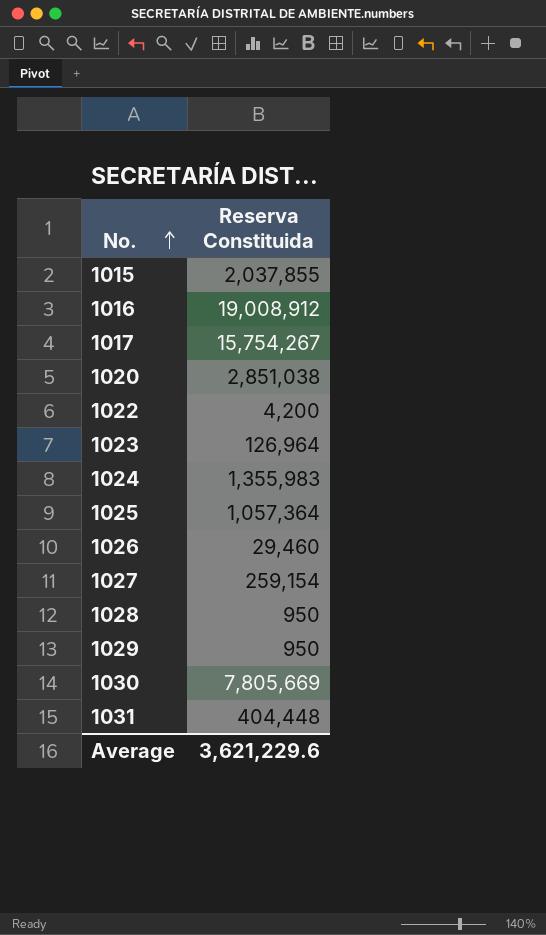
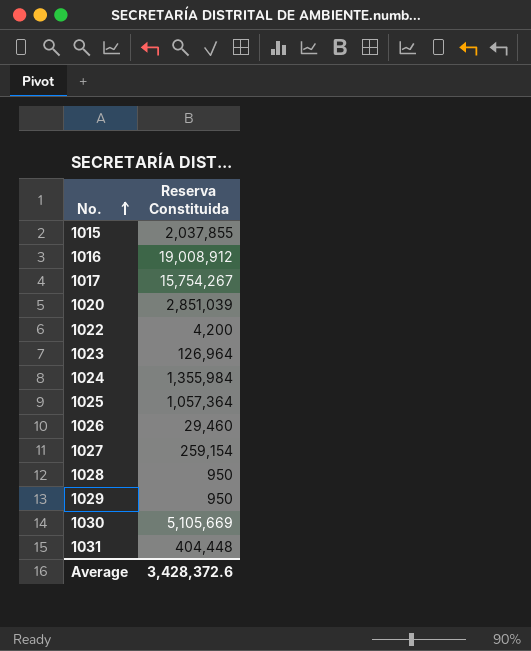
1020 | Reserva Constituida: 2,851,038 -> 2,851,039
1024 | Reserva Constituida: 1,355,983 -> 1,355,984
1030 | Reserva Constituida: 7,805,669 -> 5,105,669
Average | Reserva Constituida: 3,621,229.6 -> 3,428,372.6

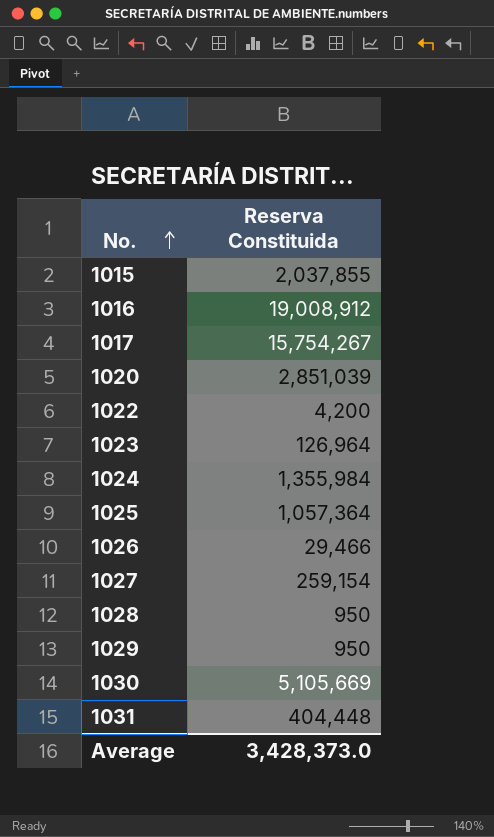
1026 | Reserva Constituida: 29,460 -> 29,466
Average | Reserva Constituida: 3,428,372.6 -> 3,428,373.0

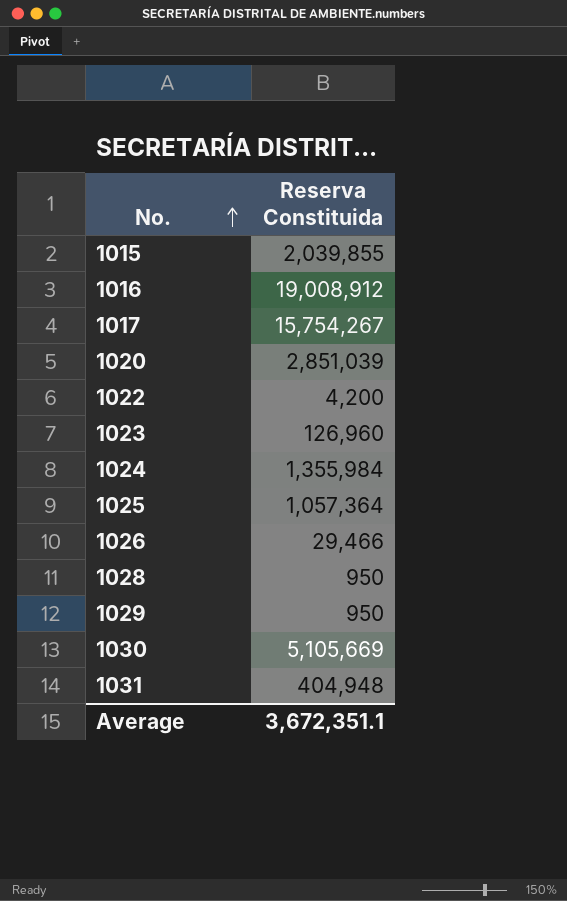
row 1027: 259,154 -> none
1015 | Reserva Constituida: 2,037,855 -> 2,039,855
1023 | Reserva Constituida: 126,964 -> 126,960
1031 | Reserva Constituida: 404,448 -> 404,948
Average | Reserva Constituida: 3,428,373.0 -> 3,672,351.1

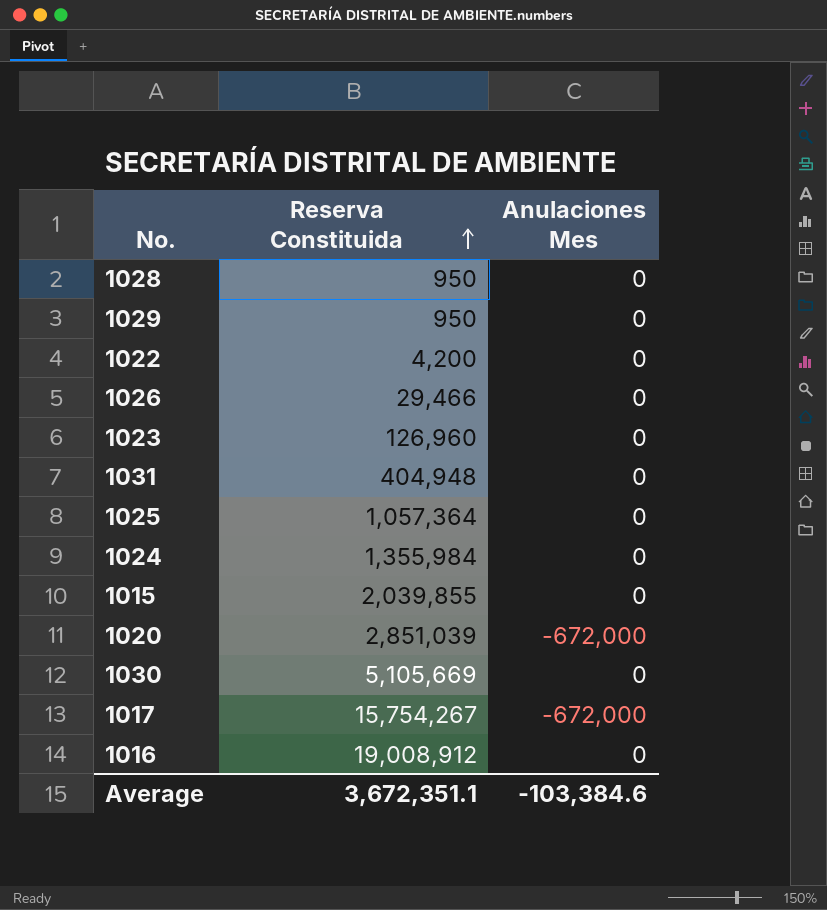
row order: No. ascending -> Reserva Constituida ascending
column Anulaciones Mes | position: none -> 3

